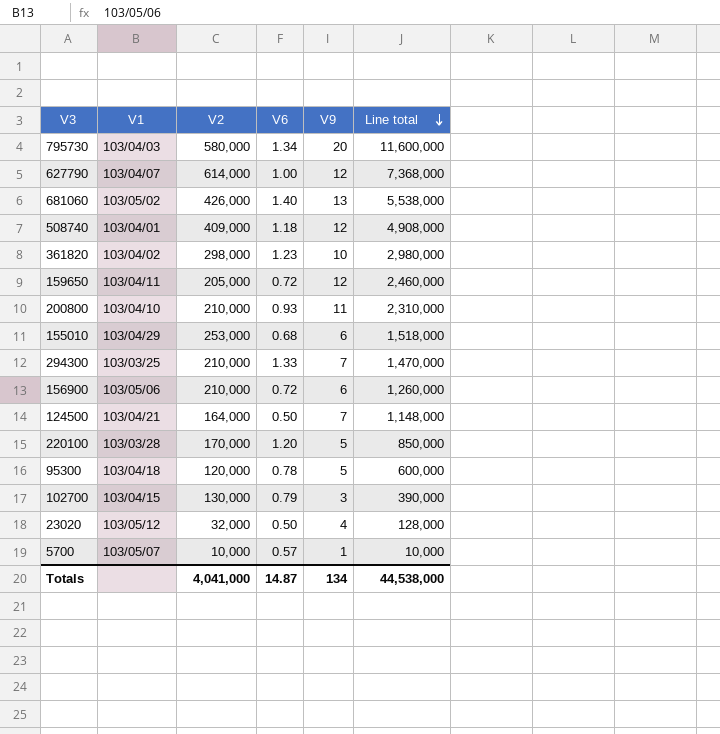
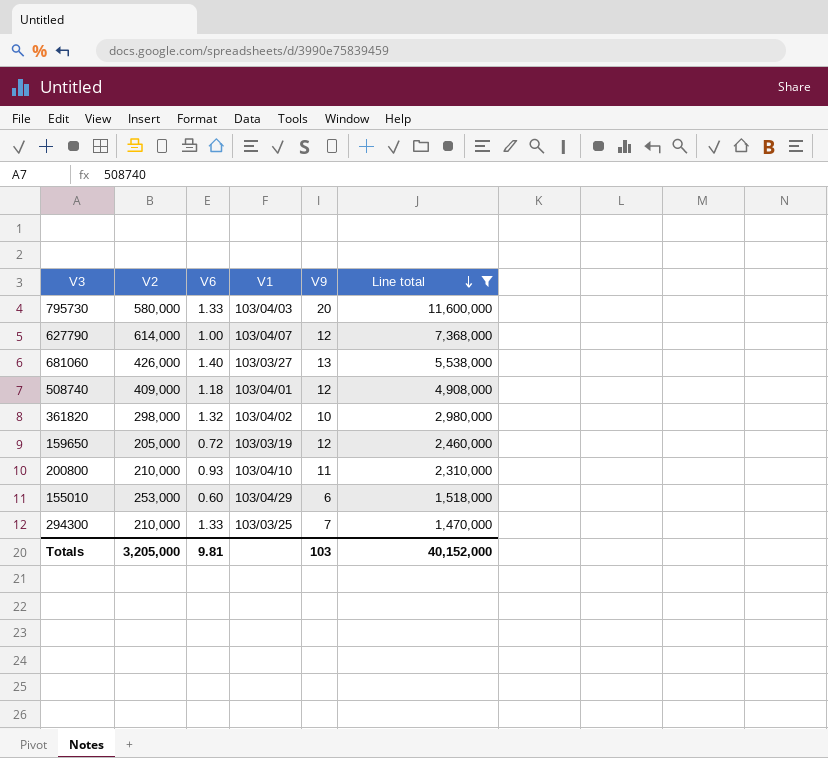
filter: none -> Line total >= 1,470,000
column V1 | position: 2 -> 4
795730 | V6: 1.34 -> 1.33
681060 | V1: 103/05/02 -> 103/03/27
361820 | V6: 1.23 -> 1.32
159650 | V1: 103/04/11 -> 103/03/19
155010 | V6: 0.68 -> 0.60
Totals | V2: 4,041,000 -> 3,205,000
Totals | V6: 14.87 -> 9.81
Totals | V9: 134 -> 103
Totals | Line total: 44,538,000 -> 40,152,000

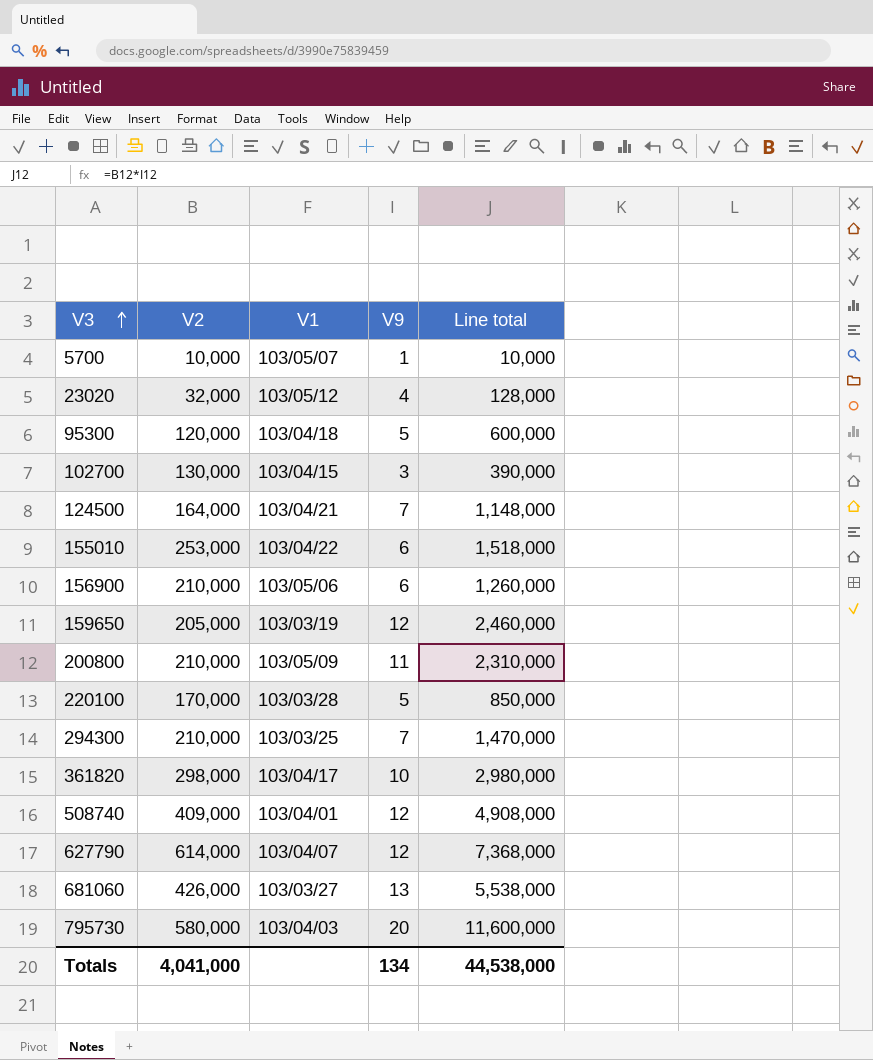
filter: Line total >= 1,470,000 -> none
row order: Line total descending -> V3 ascending
column V6 | position: 3 -> none
155010 | V1: 103/04/29 -> 103/04/22
200800 | V1: 103/04/10 -> 103/05/09
361820 | V1: 103/04/02 -> 103/04/17
Totals | V2: 3,205,000 -> 4,041,000
Totals | V9: 103 -> 134
Totals | Line total: 40,152,000 -> 44,538,000

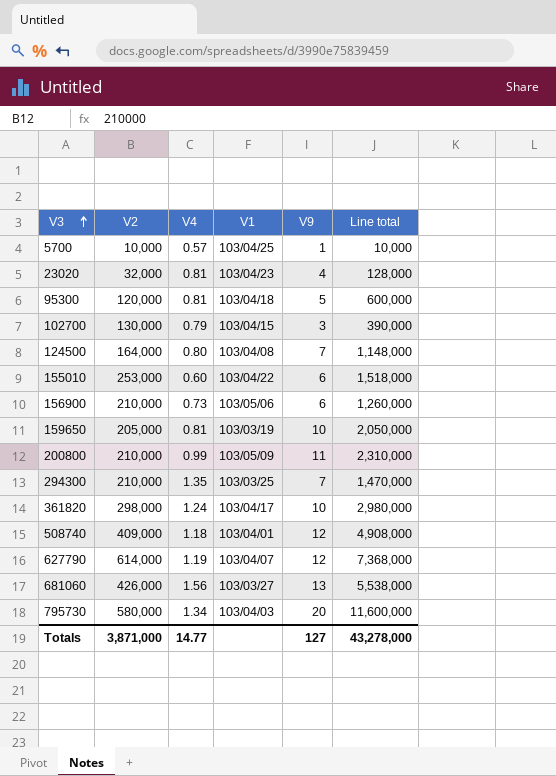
column V4 | position: none -> 3
row 220100: 170,000 | 103/03/28 | 5 | 850,000 -> none
5700 | V1: 103/05/07 -> 103/04/25
23020 | V1: 103/05/12 -> 103/04/23
124500 | V1: 103/04/21 -> 103/04/08
159650 | V9: 12 -> 10
159650 | Line total: 2,460,000 -> 2,050,000
Totals | V2: 4,041,000 -> 3,871,000
Totals | V9: 134 -> 127
Totals | Line total: 44,538,000 -> 43,278,000

